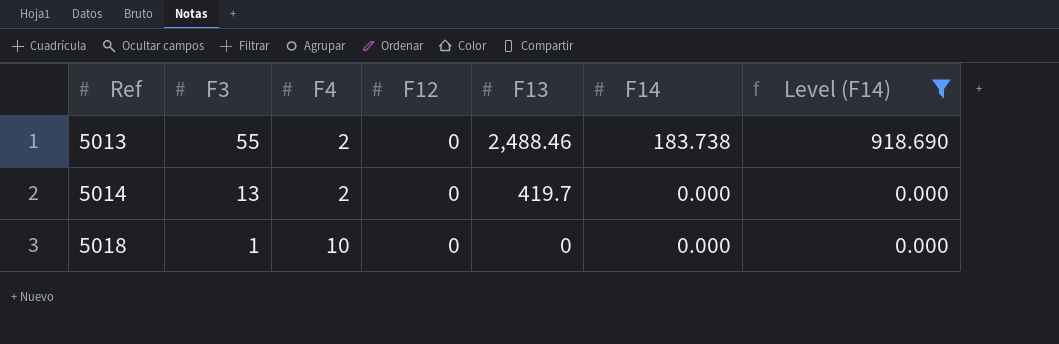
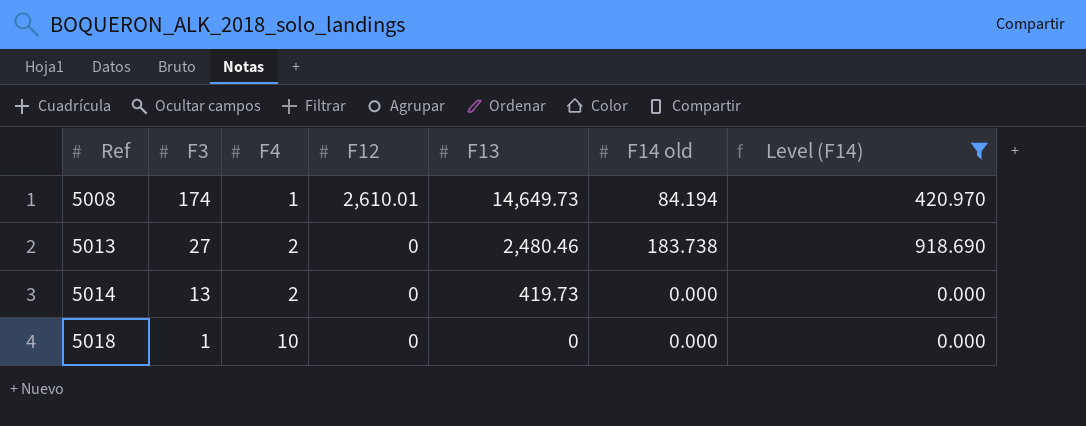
column name: F14 -> F14 old
row 5008: none -> 174 | 1 | 2,610.01 | 14,649.73 | 84.194 | 420.970
5013 | F3: 55 -> 27
5013 | F13: 2,488.46 -> 2,480.46
5014 | F13: 419.7 -> 419.73

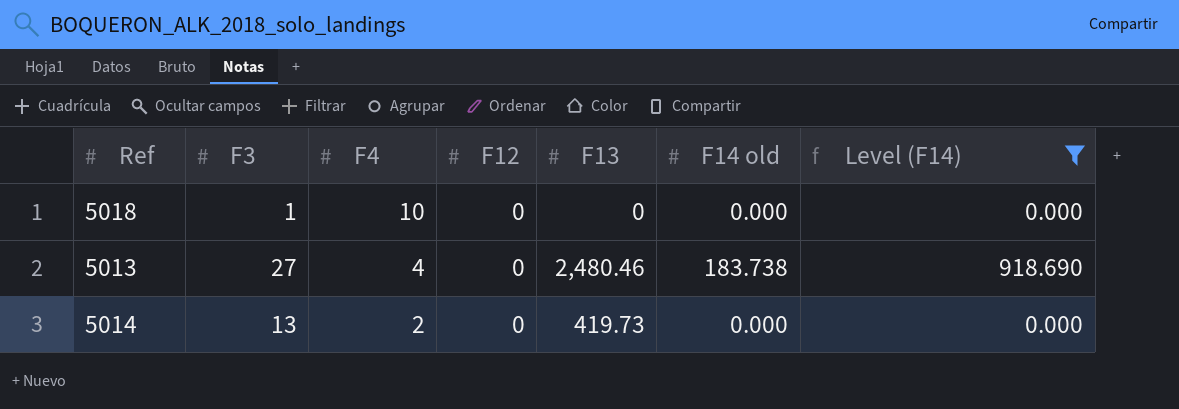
row order: Ref ascending -> F4 descending
row 5008: 174 | 1 | 2,610.01 | 14,649.73 | 84.194 | 420.970 -> none
5013 | F4: 2 -> 4

